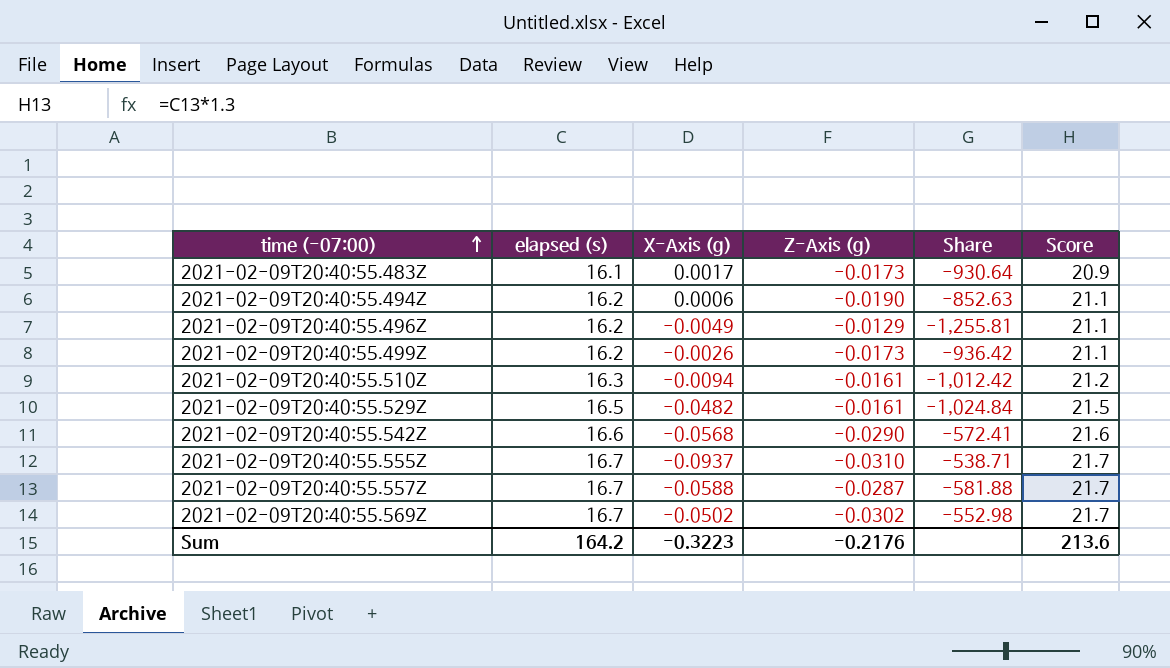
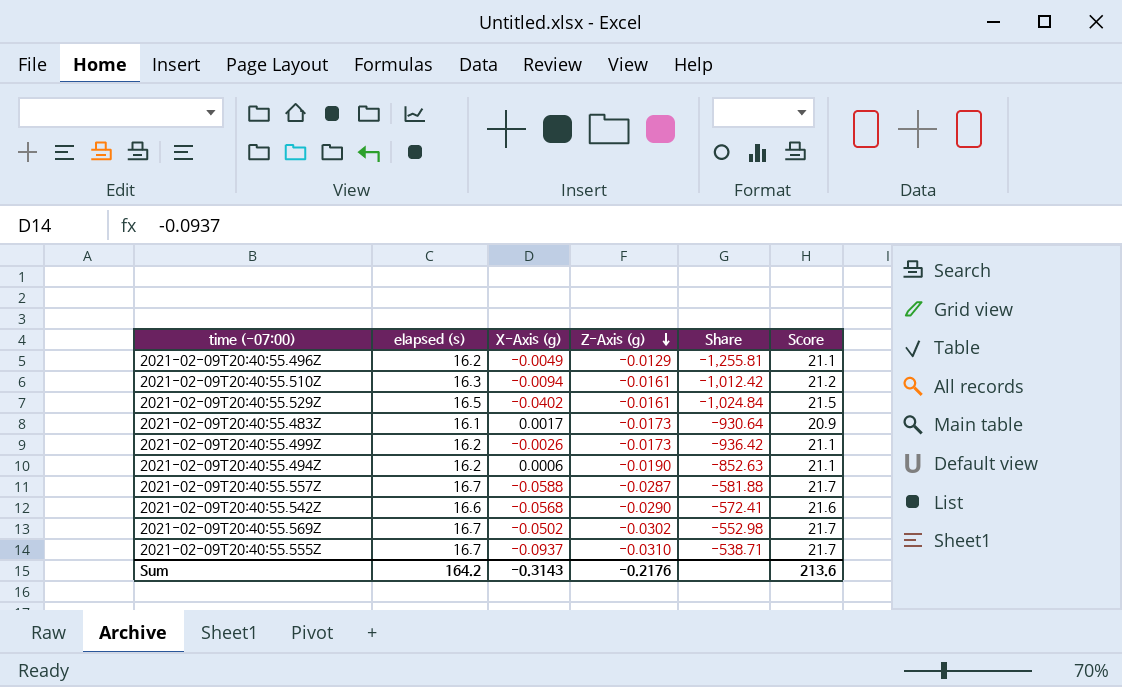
row order: time (-07:00) ascending -> Z-Axis (g) descending
2021-02-09T20:40:55.529Z | X-Axis (g): -0.0482 -> -0.0402
Sum | X-Axis (g): -0.3223 -> -0.3143

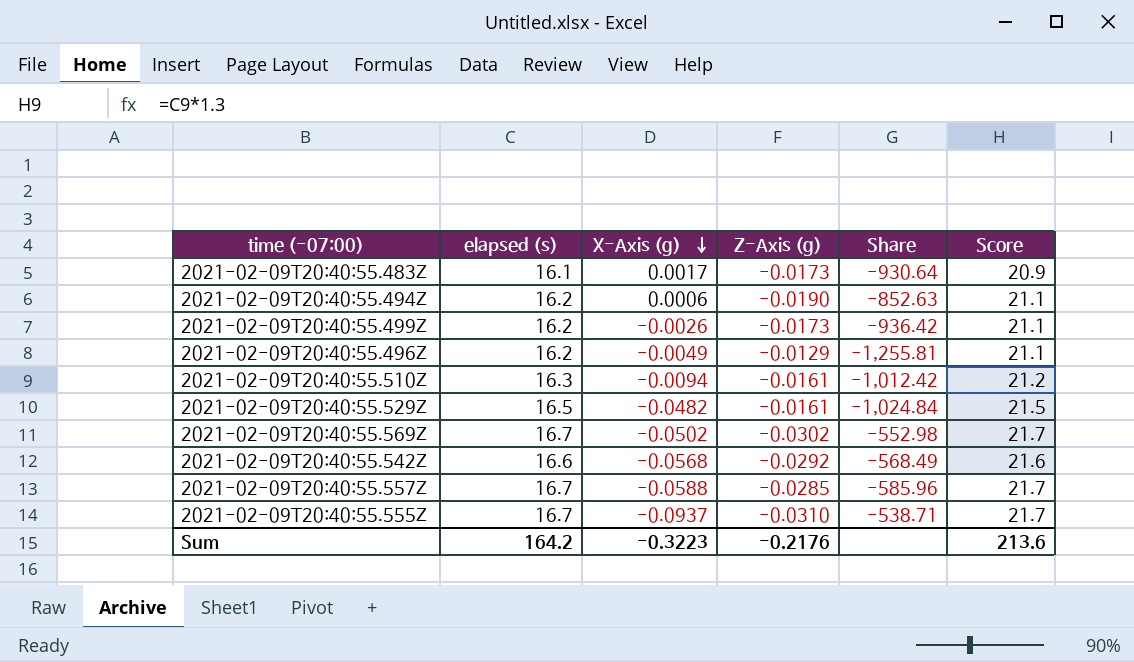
row order: Z-Axis (g) descending -> X-Axis (g) descending
2021-02-09T20:40:55.529Z | X-Axis (g): -0.0402 -> -0.0482
2021-02-09T20:40:55.542Z | Z-Axis (g): -0.0290 -> -0.0292
2021-02-09T20:40:55.542Z | Share: -572.41 -> -568.49
2021-02-09T20:40:55.557Z | Z-Axis (g): -0.0287 -> -0.0285
2021-02-09T20:40:55.557Z | Share: -581.88 -> -585.96
Sum | X-Axis (g): -0.3143 -> -0.3223

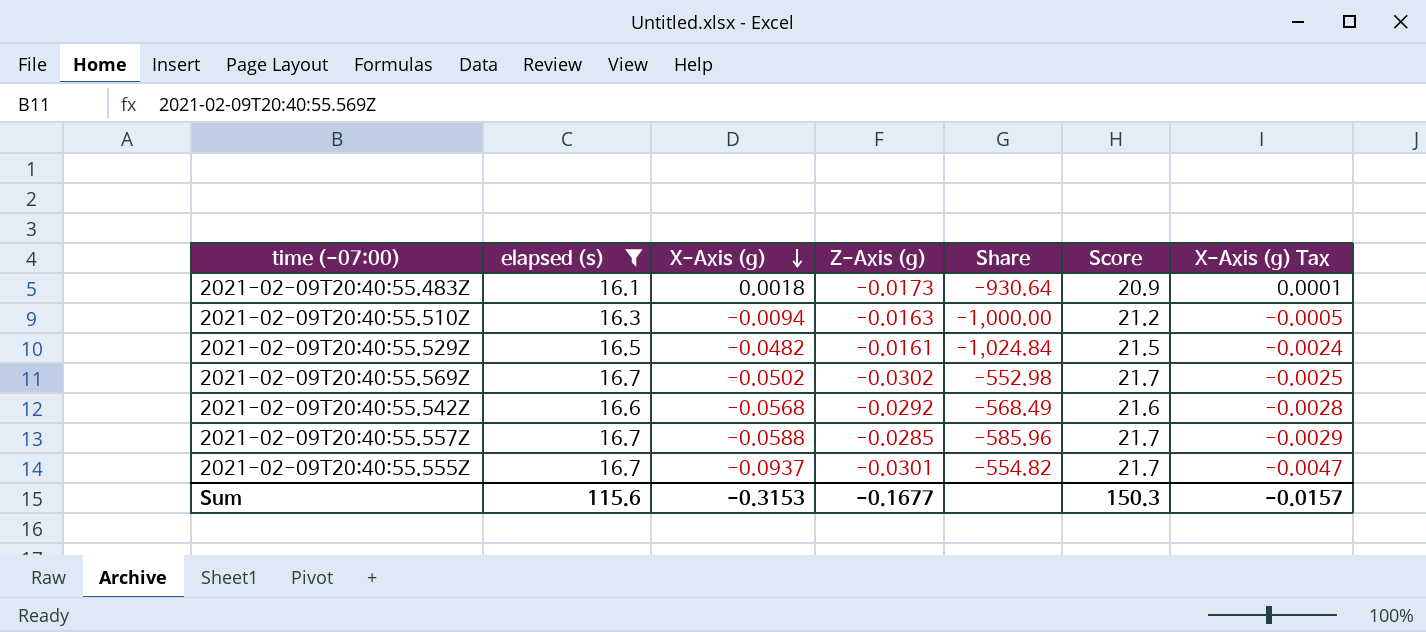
filter: none -> elapsed (s) != 16.2
column X-Axis (g) Tax | formula: none -> [X-Axis (g)] * 0.05
2021-02-09T20:40:55.483Z | X-Axis (g): 0.0017 -> 0.0018
2021-02-09T20:40:55.510Z | Z-Axis (g): -0.0161 -> -0.0163
2021-02-09T20:40:55.510Z | Share: -1,012.42 -> -1,000.00
2021-02-09T20:40:55.555Z | Z-Axis (g): -0.0310 -> -0.0301
2021-02-09T20:40:55.555Z | Share: -538.71 -> -554.82
Sum | elapsed (s): 164.2 -> 115.6
Sum | X-Axis (g): -0.3223 -> -0.3153
Sum | Z-Axis (g): -0.2176 -> -0.1677
Sum | Score: 213.6 -> 150.3

